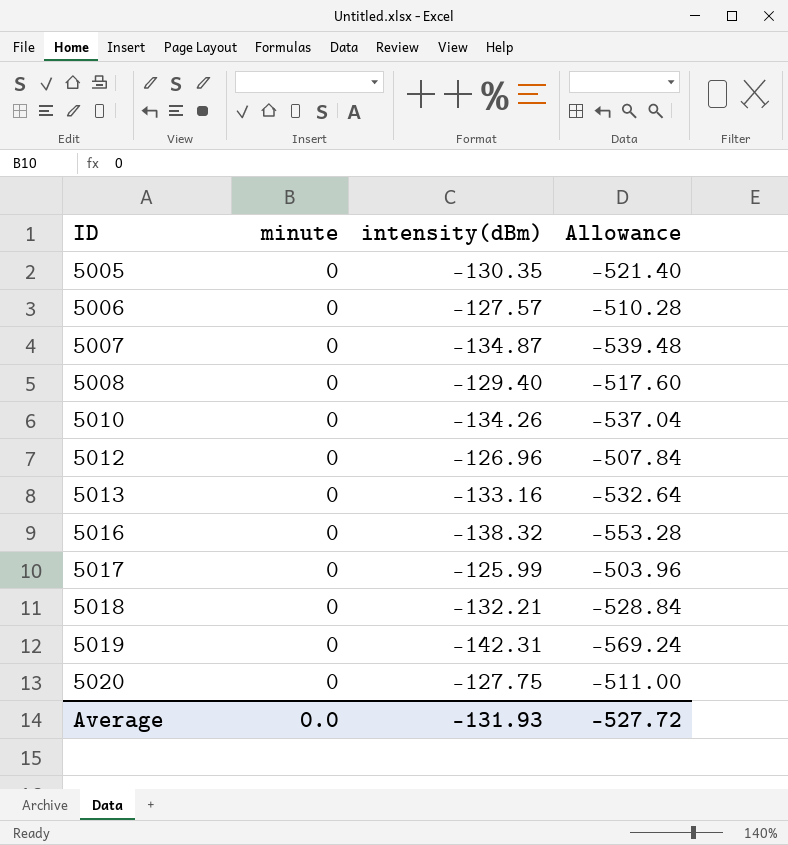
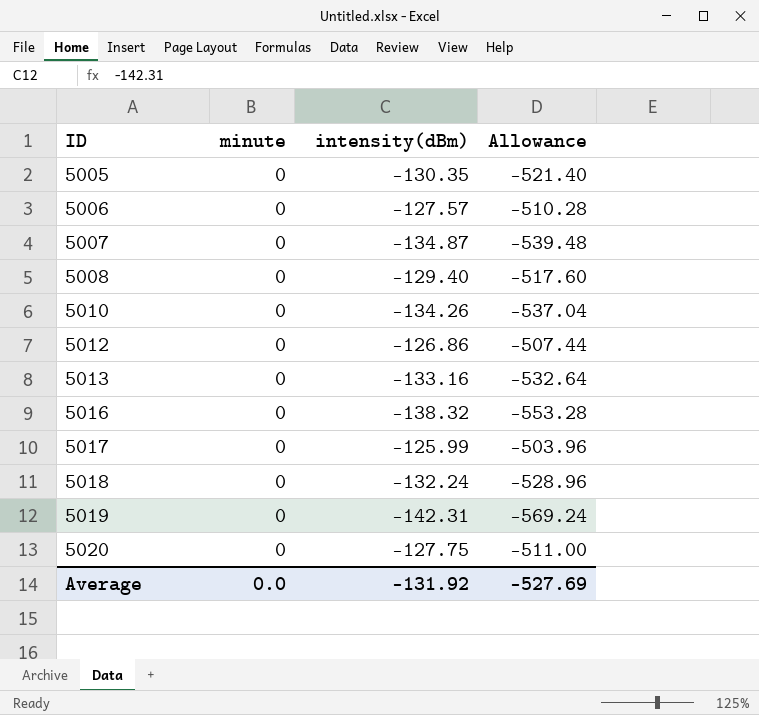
5012 | intensity(dBm): -126.96 -> -126.86
5012 | Allowance: -507.84 -> -507.44
5018 | intensity(dBm): -132.21 -> -132.24
5018 | Allowance: -528.84 -> -528.96
Average | intensity(dBm): -131.93 -> -131.92
Average | Allowance: -527.72 -> -527.69

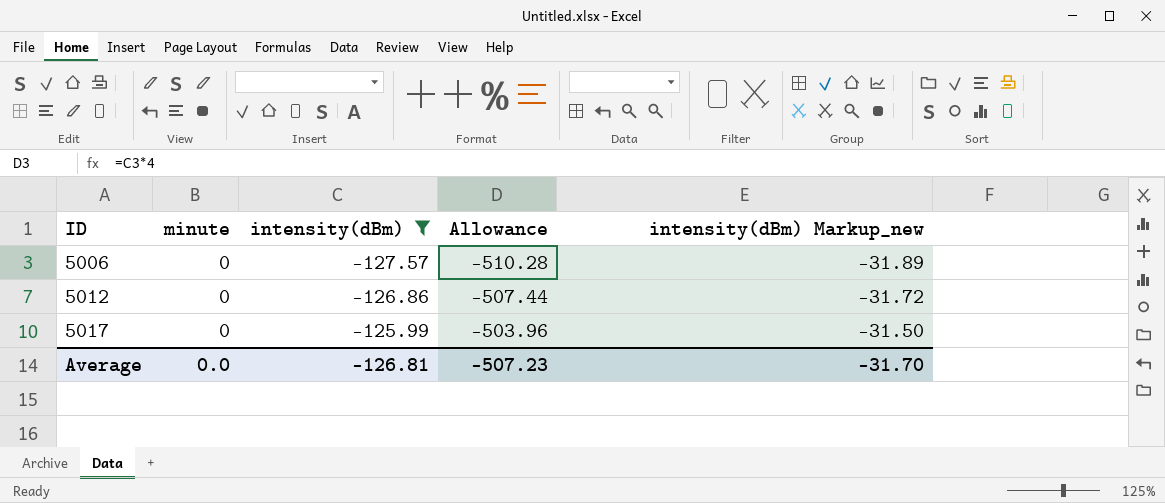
filter: none -> intensity(dBm) >= -127.57
column intensity(dBm) Markup_new | formula: none -> [intensity(dBm)] * 0.25
Average | intensity(dBm): -131.92 -> -126.81
Average | Allowance: -527.69 -> -507.23

